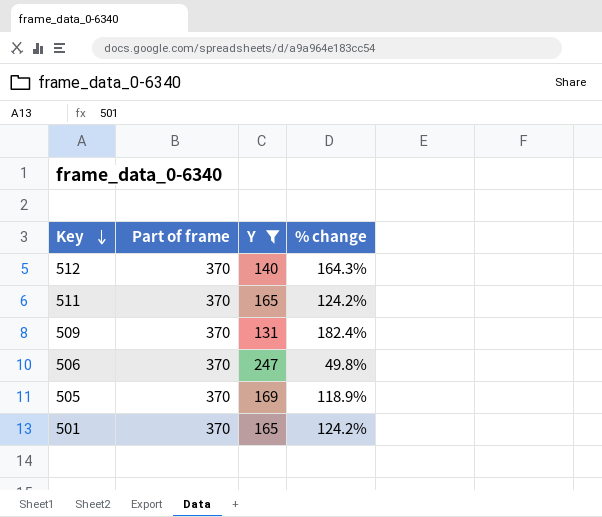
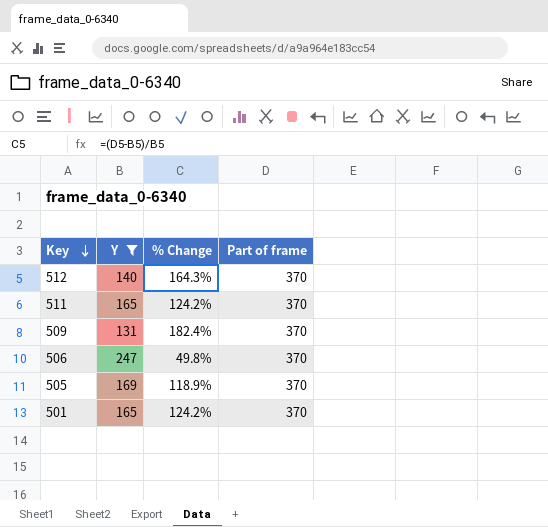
column name: % change -> % Change
column Part of frame | position: 2 -> 4

